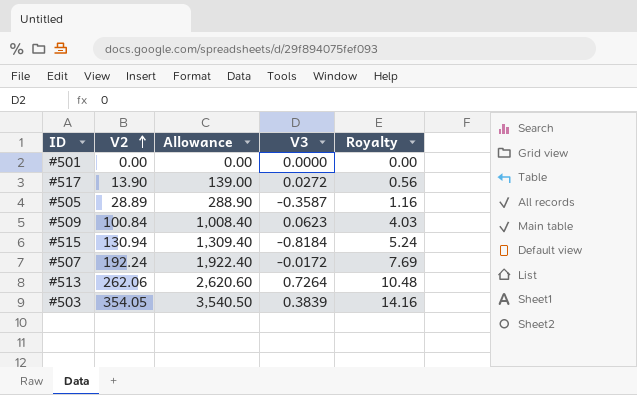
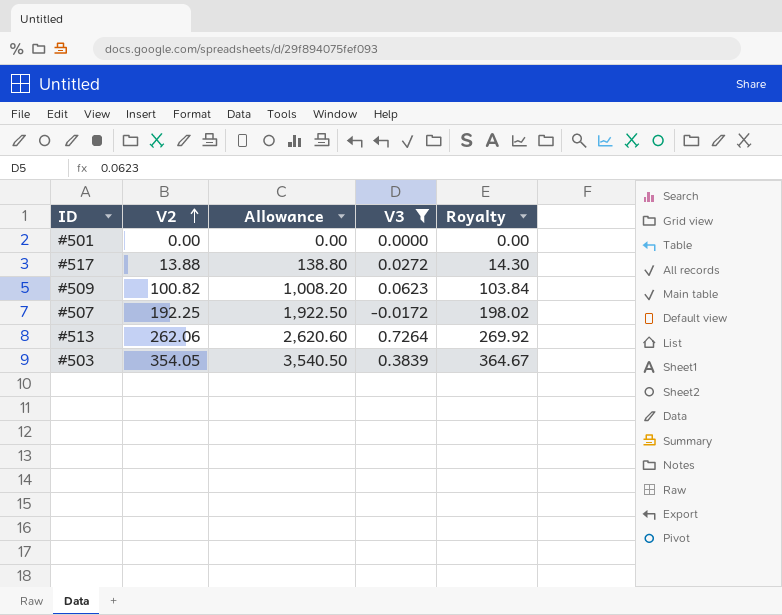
filter: none -> V3 >= -0.0172
column Royalty | formula: [V2] * 0.04 -> [V2] * 1.03
#517 | V2: 13.90 -> 13.88
#517 | Allowance: 139.00 -> 138.80
#509 | V2: 100.84 -> 100.82
#509 | Allowance: 1,008.40 -> 1,008.20
#507 | V2: 192.24 -> 192.25
#507 | Allowance: 1,922.40 -> 1,922.50

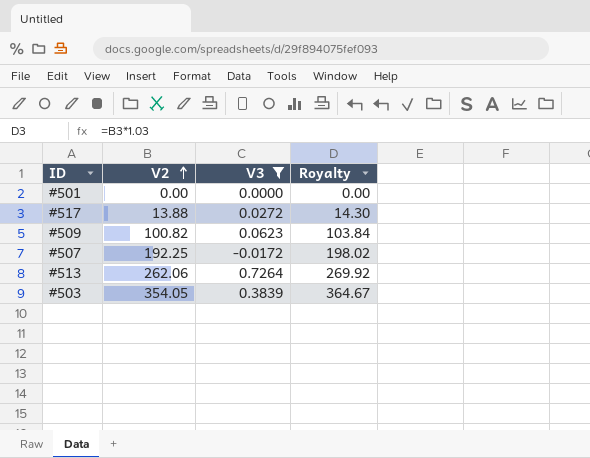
column Allowance | formula: [V2] * 10 -> none

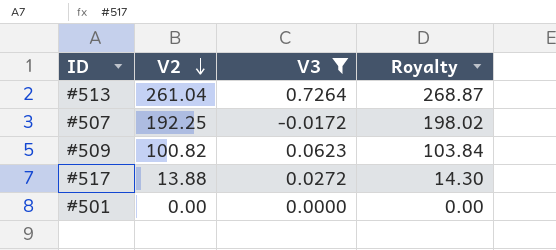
row order: V2 ascending -> V2 descending
row #503: 354.05 | 0.3839 | 364.67 -> none
#513 | V2: 262.06 -> 261.04
#513 | Royalty: 269.92 -> 268.87

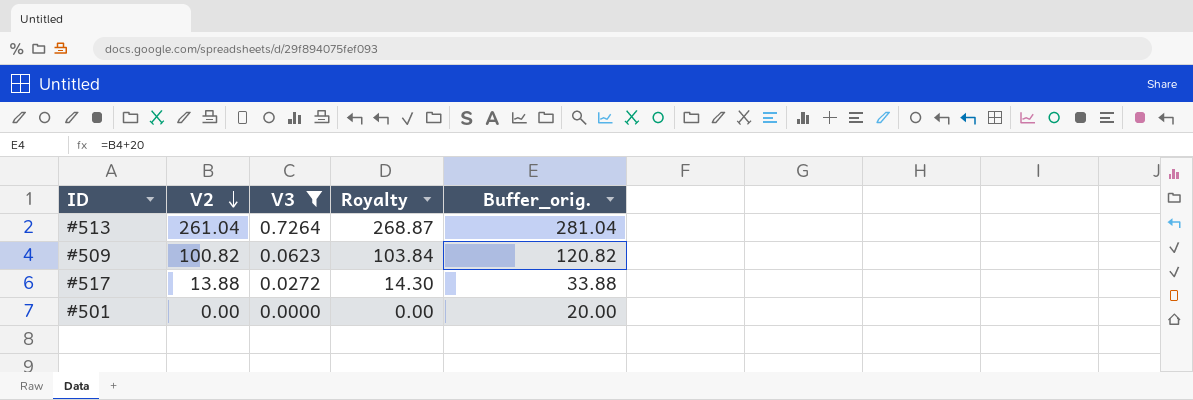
column Buffer_orig. | formula: none -> [V2] + 20
row #507: 192.25 | -0.0172 | 198.02 -> none

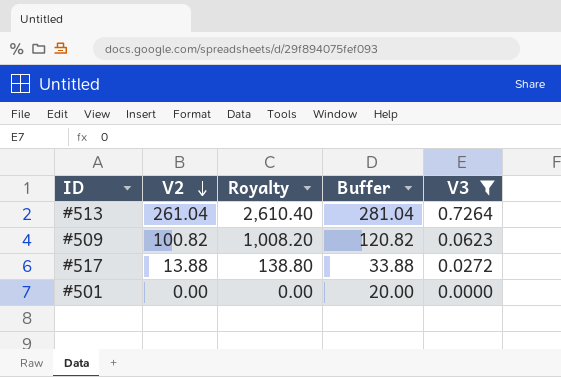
column Royalty | formula: [V2] * 1.03 -> [V2] * 10
column name: Buffer_orig. -> Buffer
column V3 | position: 3 -> 5

